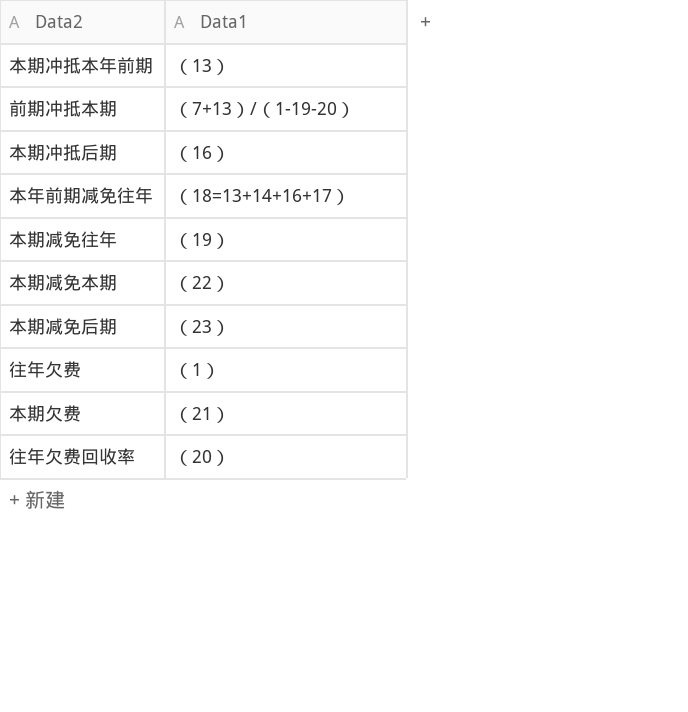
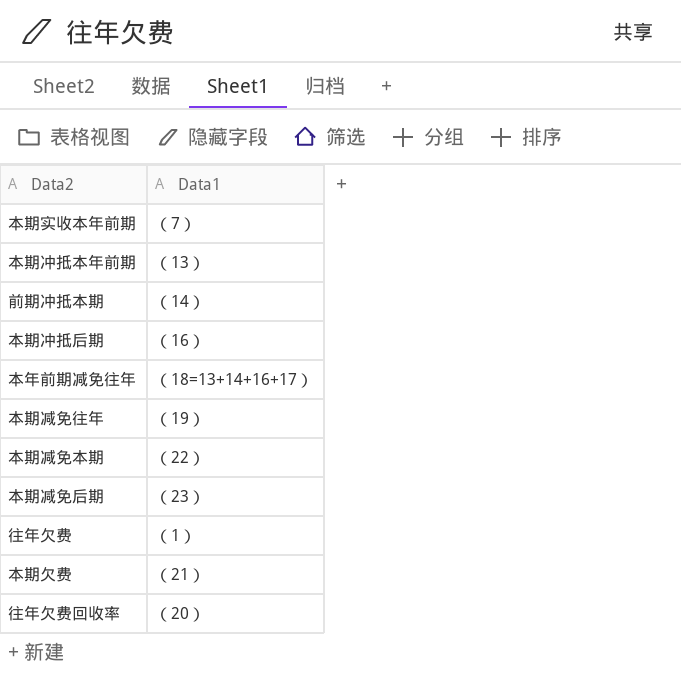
row 本期实收本年前期: none -> （7）
前期冲抵本期 | Data1: （7+13）/（1-19-20） -> （14）

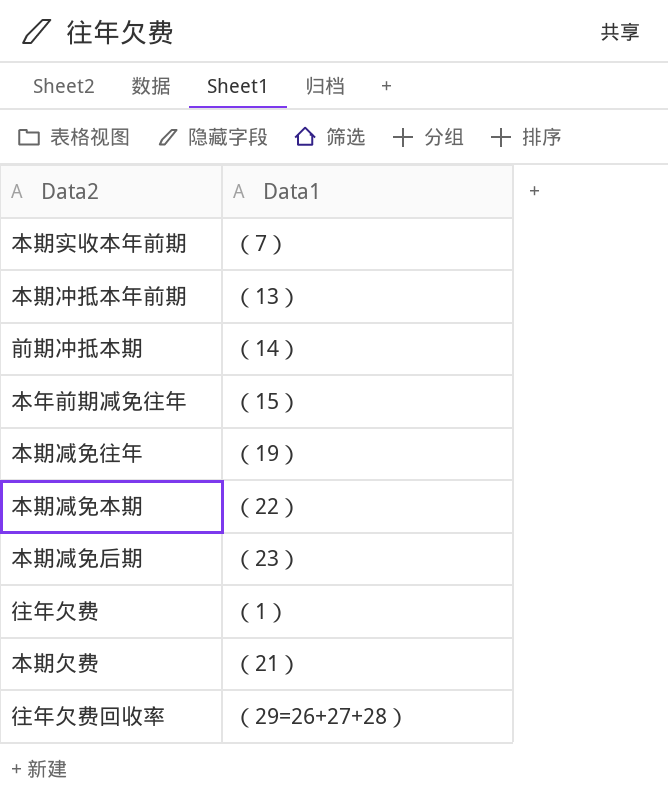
row 本期冲抵后期: （16） -> none
本年前期减免往年 | Data1: （18=13+14+16+17） -> （15）
往年欠费回收率 | Data1: （20） -> （29=26+27+28）

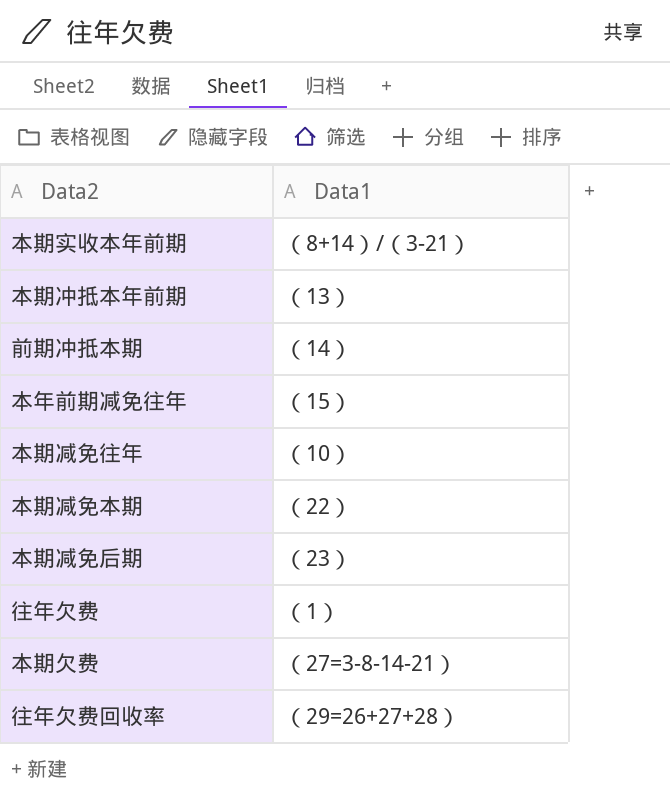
本期实收本年前期 | Data1: （7） -> （8+14）/（3-21）
本期减免往年 | Data1: （19） -> （10）
本期欠费 | Data1: （21） -> （27=3-8-14-21）

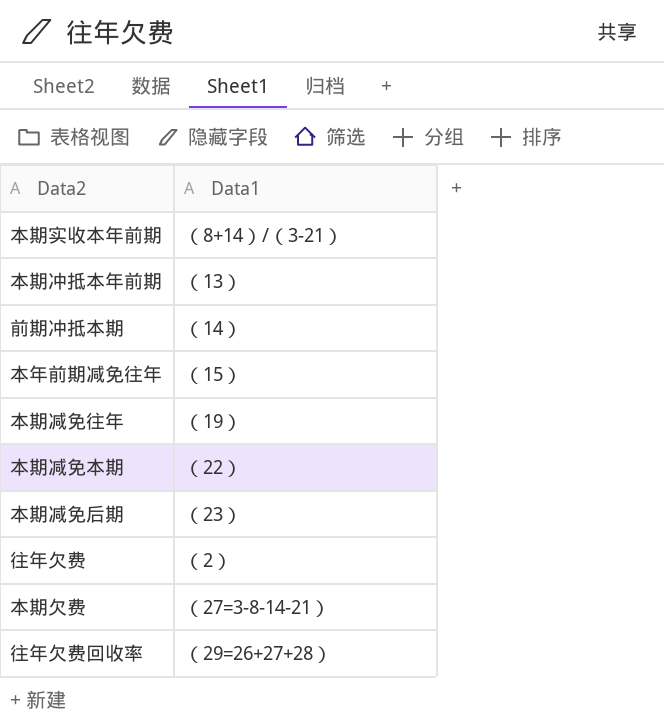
本期减免往年 | Data1: （10） -> （19）
往年欠费 | Data1: （1） -> （2）

